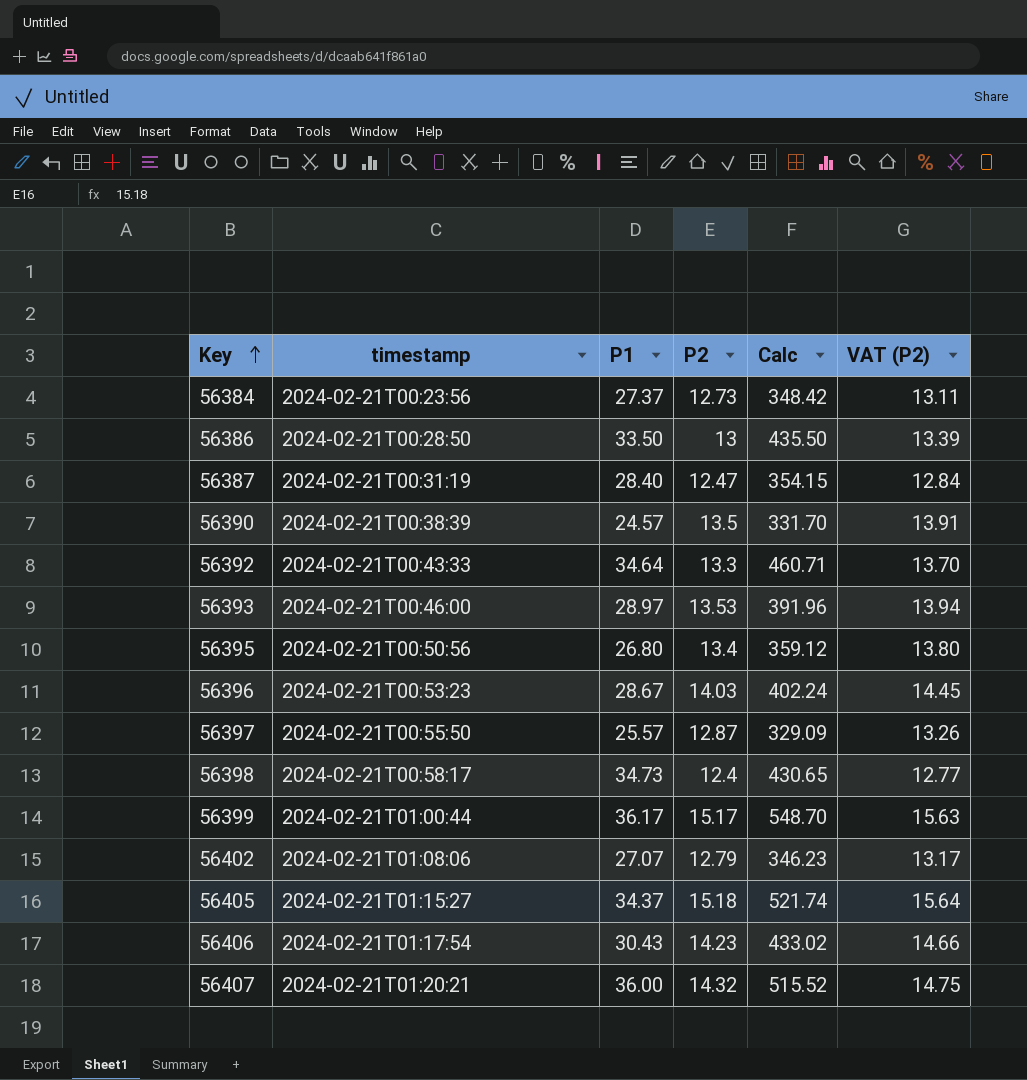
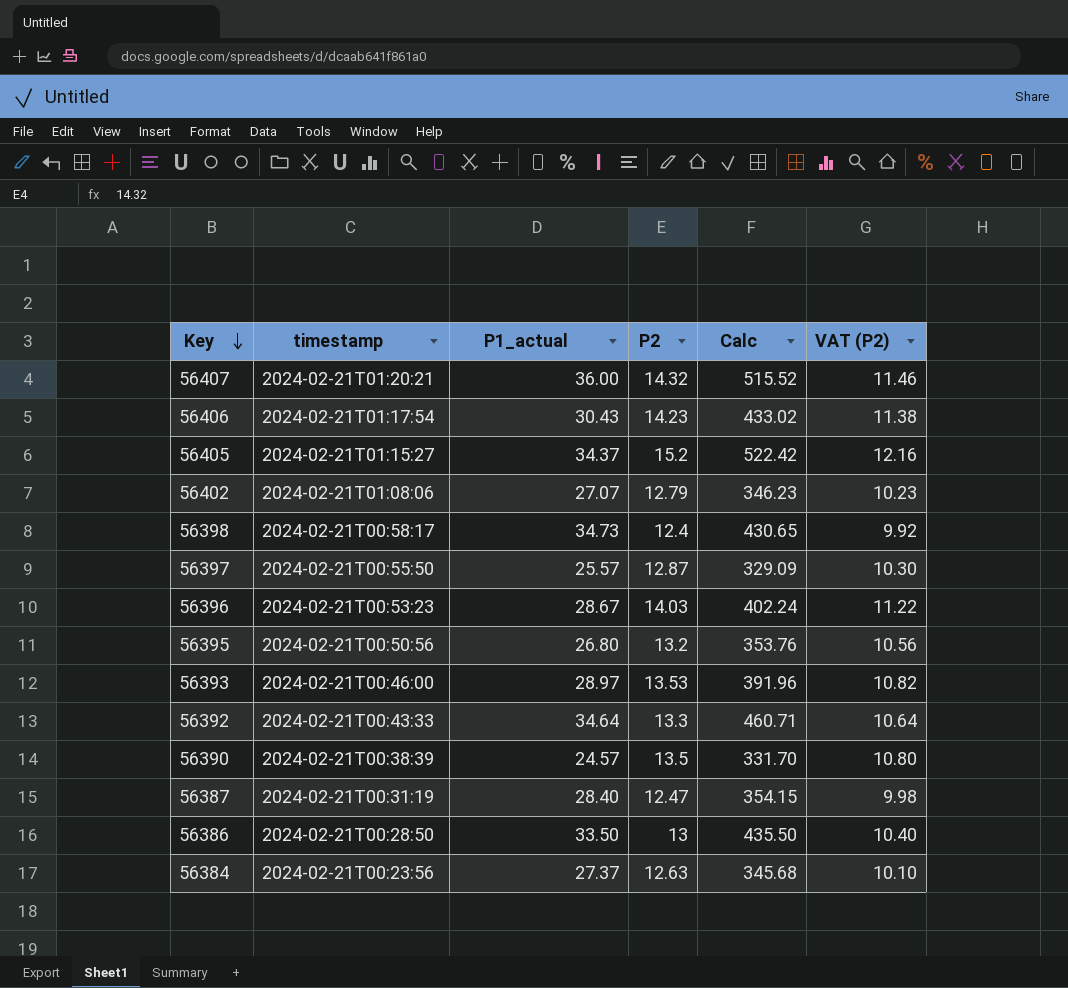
row order: Key ascending -> Key descending
column name: P1 -> P1_actual
column VAT (P2) | formula: [P2] * 1.03 -> [P2] * 0.8
row 56399: 2024-02-21T01:00:44 | 36.17 | 15.17 | 548.70 | 15.63 -> none
56405 | P2: 15.18 -> 15.2
56405 | Calc: 521.74 -> 522.42
56395 | P2: 13.4 -> 13.2
56395 | Calc: 359.12 -> 353.76
56384 | P2: 12.73 -> 12.63
56384 | Calc: 348.42 -> 345.68

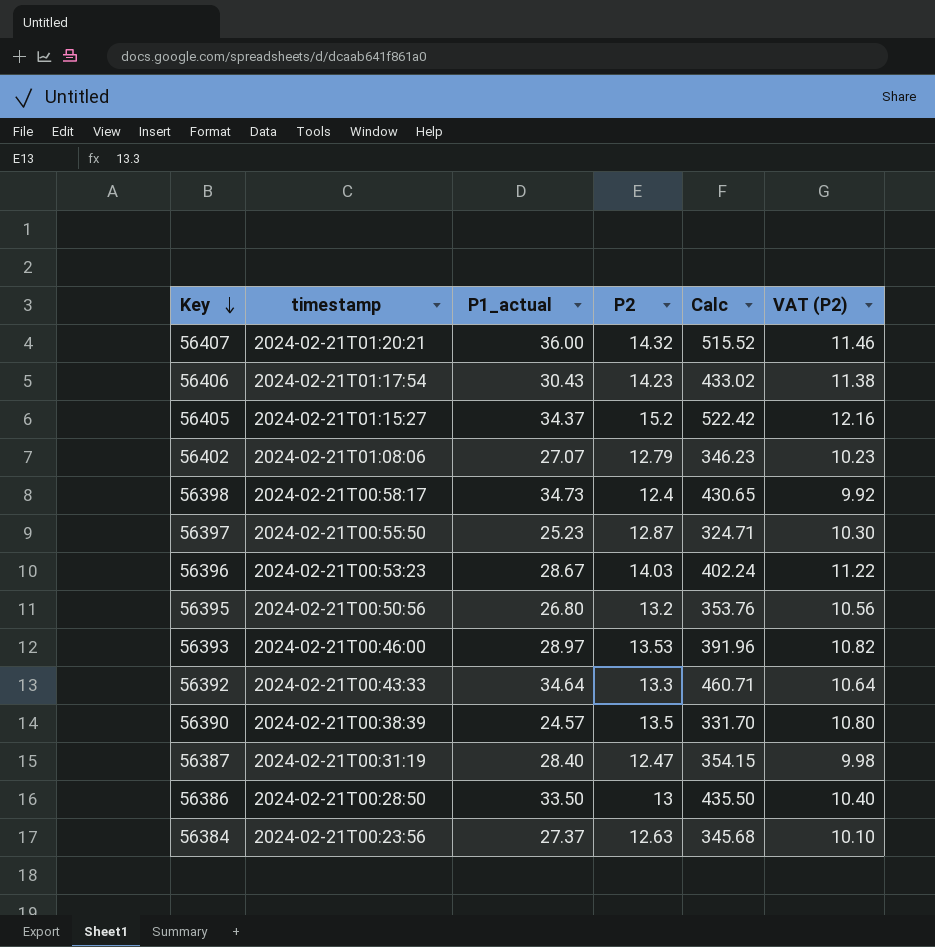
56397 | P1_actual: 25.57 -> 25.23
56397 | Calc: 329.09 -> 324.71

